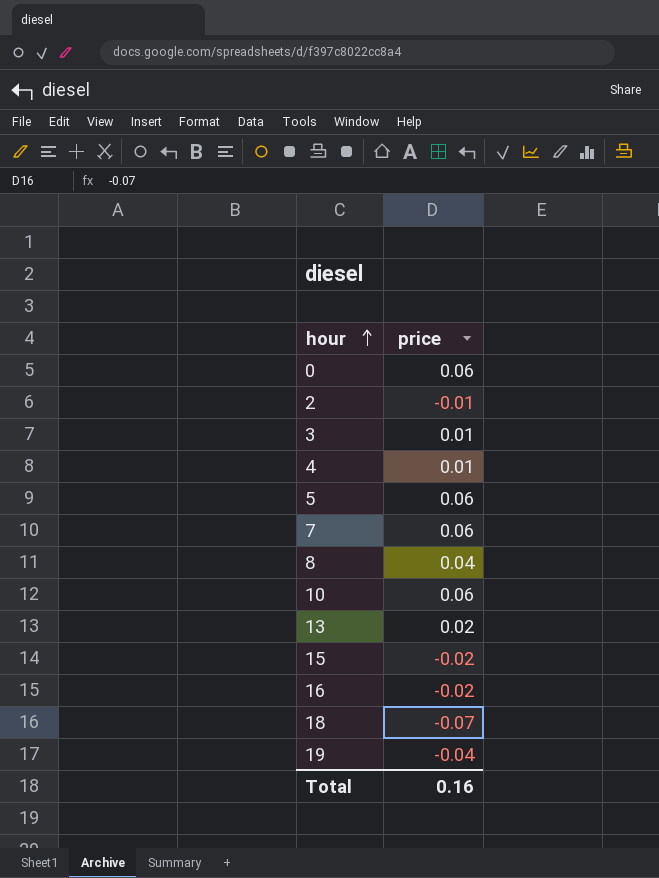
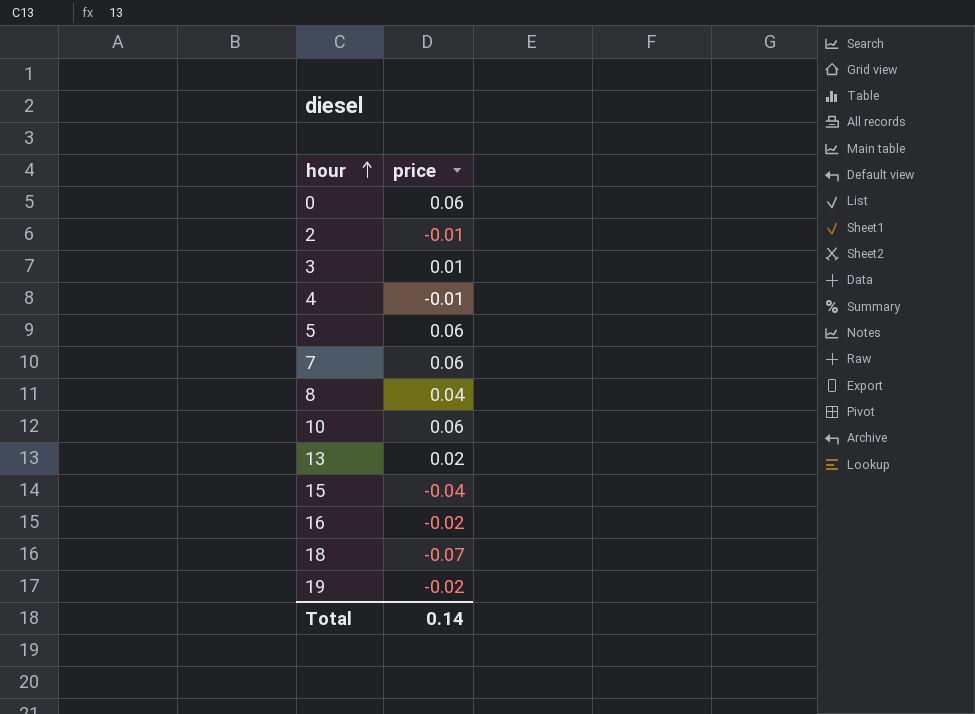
4 | price: 0.01 -> -0.01
15 | price: -0.02 -> -0.04
19 | price: -0.04 -> -0.02
Total | price: 0.16 -> 0.14

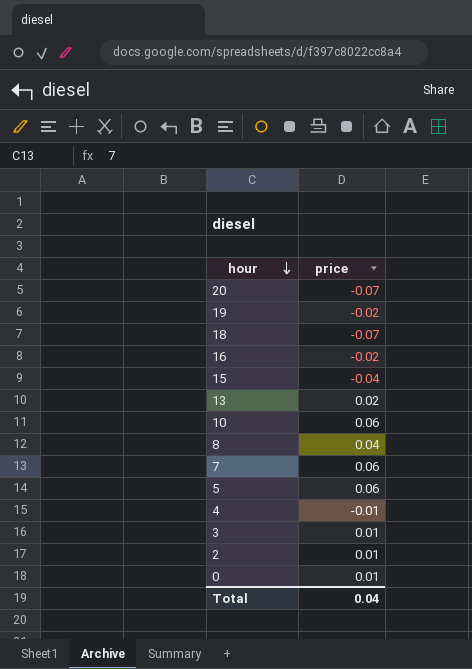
row order: hour ascending -> hour descending
row 20: none -> -0.07
2 | price: -0.01 -> 0.01
0 | price: 0.06 -> 0.01
Total | price: 0.14 -> 0.04

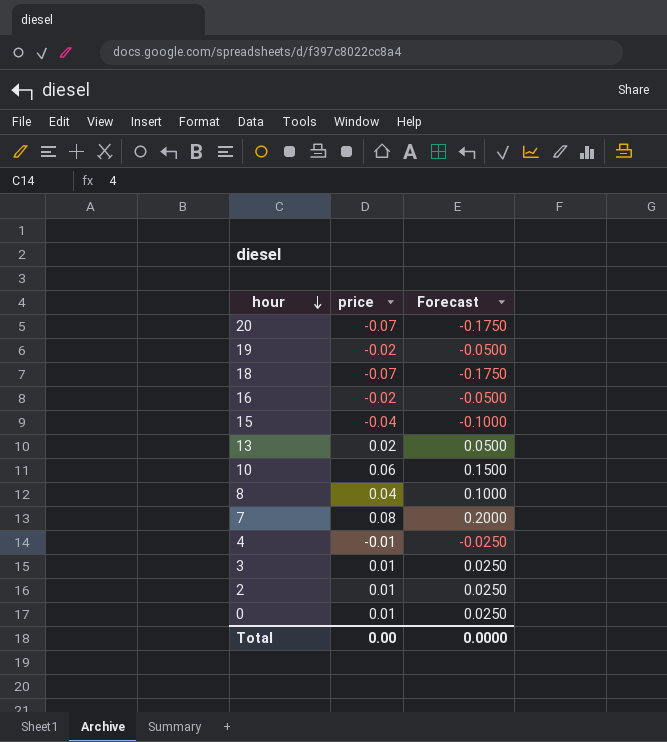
column Forecast | formula: none -> [price] * 2.5
row 5: 0.06 -> none
7 | price: 0.06 -> 0.08
Total | price: 0.04 -> 0.00

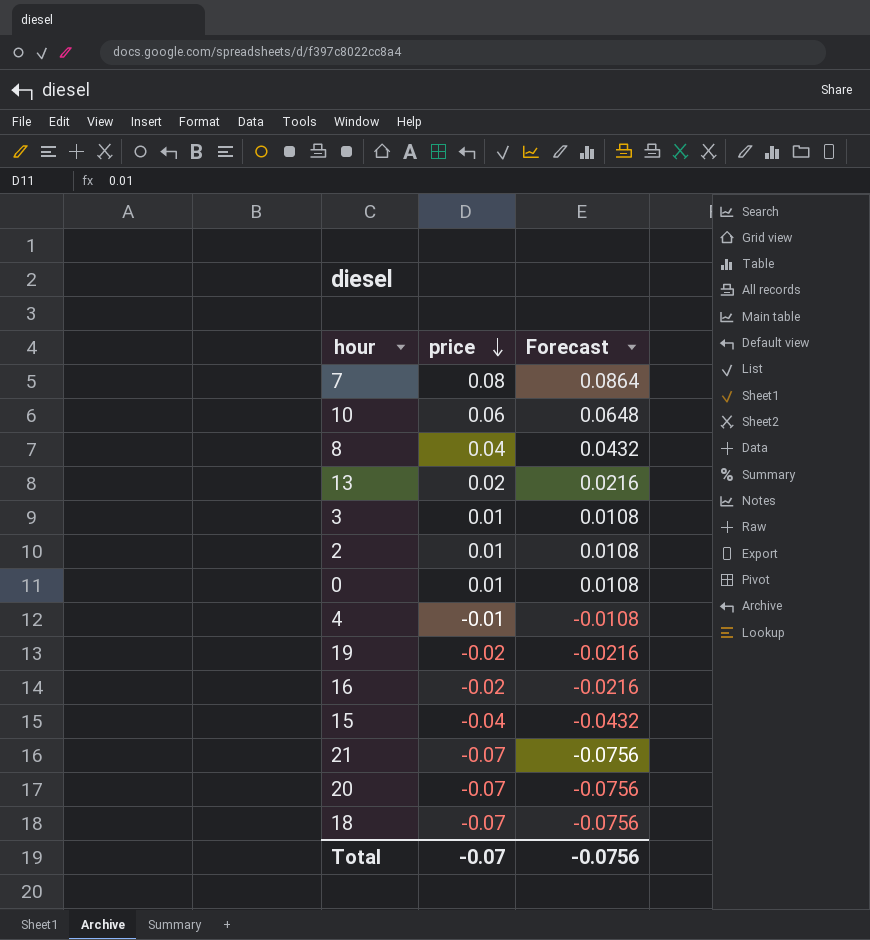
row order: hour descending -> price descending
column Forecast | formula: [price] * 2.5 -> [price] * 1.08
row 21: none -> -0.07 | -0.0756
Total | price: 0.00 -> -0.07
Total | Forecast: 0.0000 -> -0.0756

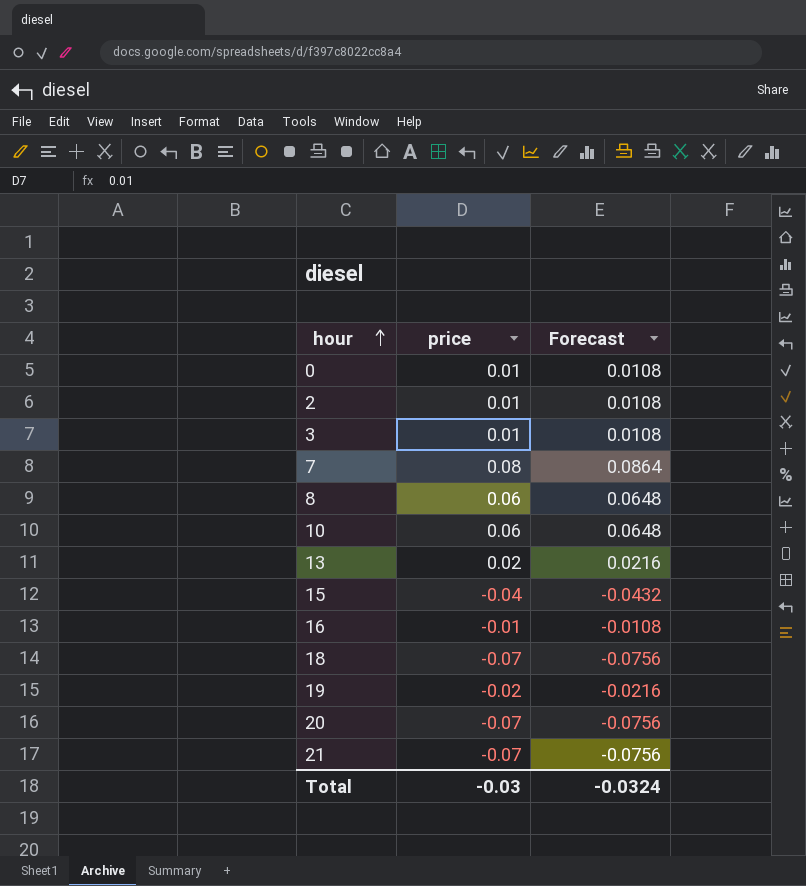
row order: price descending -> hour ascending
row 4: -0.01 | -0.0108 -> none
8 | price: 0.04 -> 0.06
8 | Forecast: 0.0432 -> 0.0648
16 | price: -0.02 -> -0.01
16 | Forecast: -0.0216 -> -0.0108
Total | price: -0.07 -> -0.03
Total | Forecast: -0.0756 -> -0.0324

